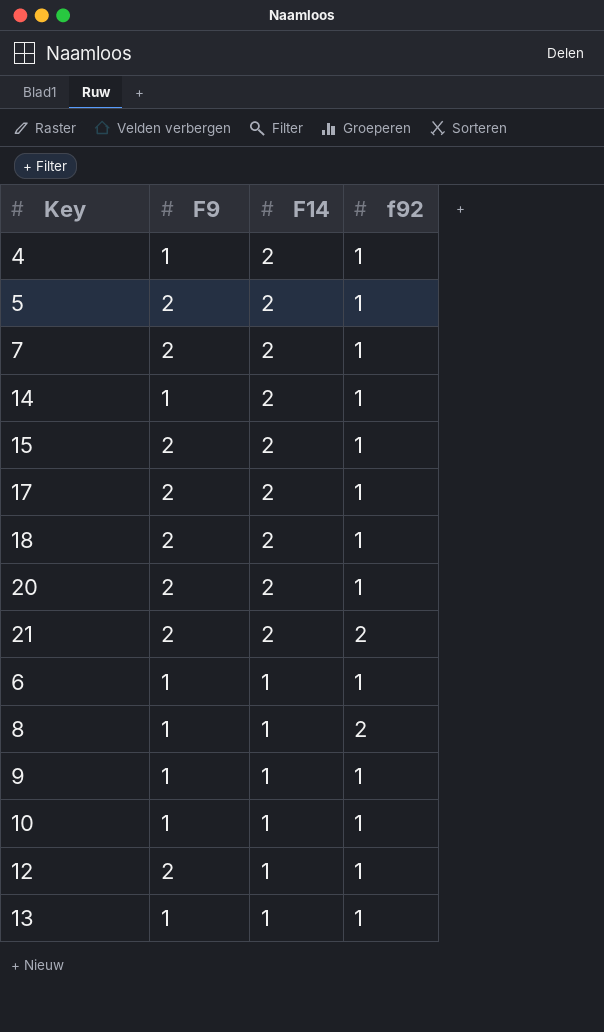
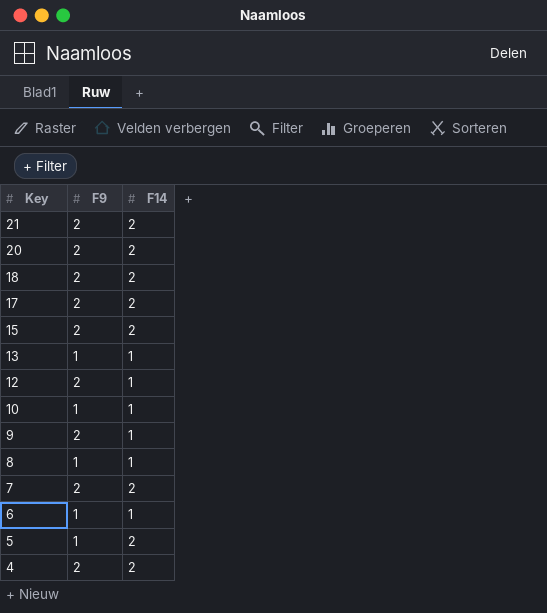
row order: F14 descending -> Key descending
column f92 | position: 4 -> none
row 14: 1 | 2 | 1 -> none
9 | F9: 1 -> 2
5 | F9: 2 -> 1
4 | F9: 1 -> 2

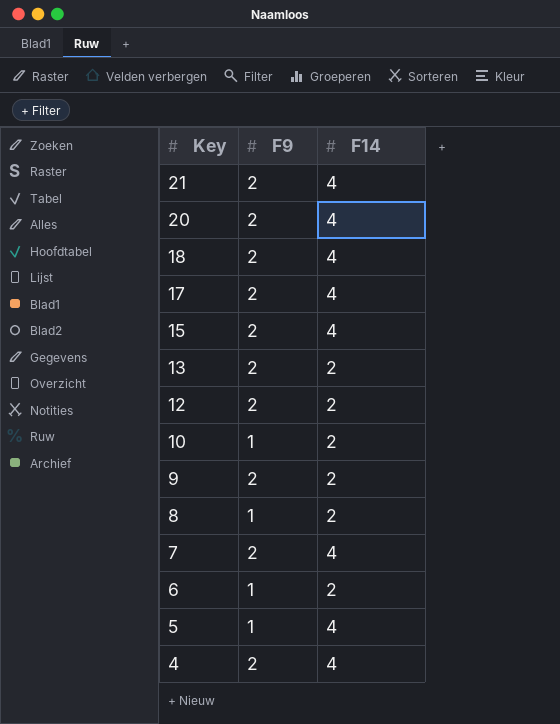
21 | F14: 2 -> 4
20 | F14: 2 -> 4
18 | F14: 2 -> 4
17 | F14: 2 -> 4
15 | F14: 2 -> 4
13 | F9: 1 -> 2
13 | F14: 1 -> 2
12 | F14: 1 -> 2
10 | F14: 1 -> 2
9 | F14: 1 -> 2
8 | F14: 1 -> 2
7 | F14: 2 -> 4
6 | F14: 1 -> 2
5 | F14: 2 -> 4
4 | F14: 2 -> 4

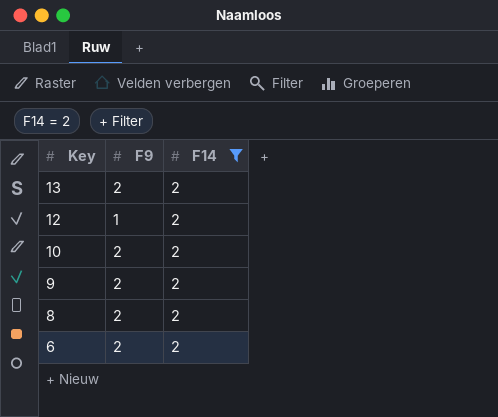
filter: none -> F14 = 2
12 | F9: 2 -> 1
10 | F9: 1 -> 2
8 | F9: 1 -> 2
6 | F9: 1 -> 2

